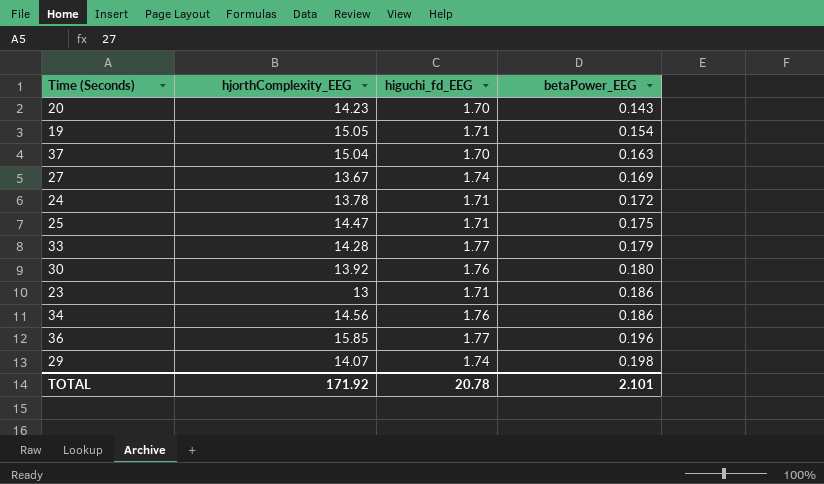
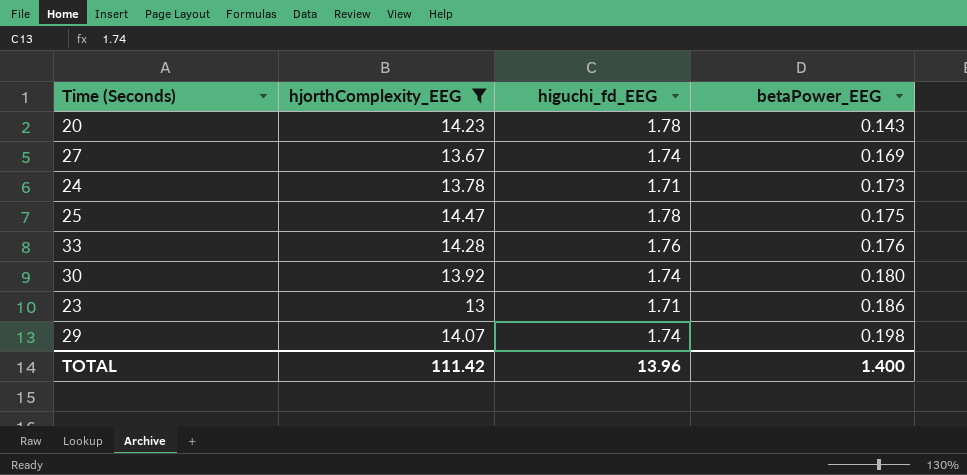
filter: none -> hjorthComplexity_EEG <= 14.47
20 | higuchi_fd_EEG: 1.70 -> 1.78
24 | betaPower_EEG: 0.172 -> 0.173
25 | higuchi_fd_EEG: 1.71 -> 1.78
33 | higuchi_fd_EEG: 1.77 -> 1.76
33 | betaPower_EEG: 0.179 -> 0.176
30 | higuchi_fd_EEG: 1.76 -> 1.74
TOTAL | hjorthComplexity_EEG: 171.92 -> 111.42
TOTAL | higuchi_fd_EEG: 20.78 -> 13.96
TOTAL | betaPower_EEG: 2.101 -> 1.400

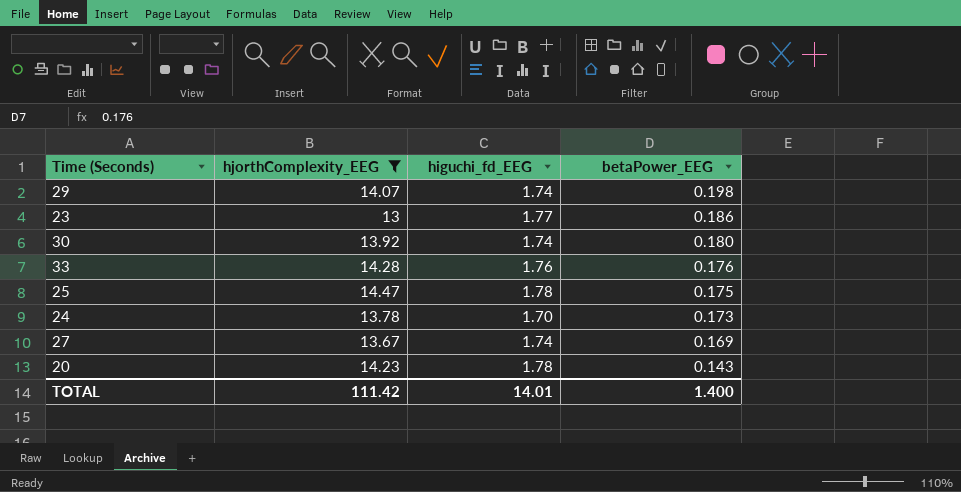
row order: betaPower_EEG ascending -> betaPower_EEG descending
23 | higuchi_fd_EEG: 1.71 -> 1.77
24 | higuchi_fd_EEG: 1.71 -> 1.70
TOTAL | higuchi_fd_EEG: 13.96 -> 14.01

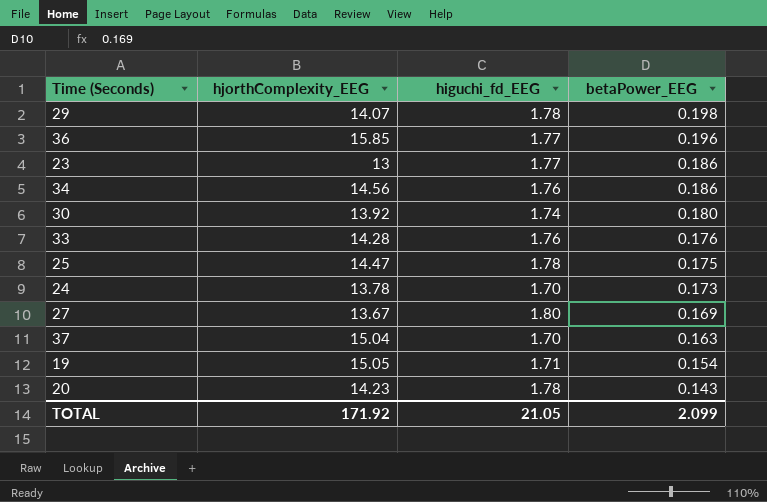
filter: hjorthComplexity_EEG <= 14.47 -> none
29 | higuchi_fd_EEG: 1.74 -> 1.78
27 | higuchi_fd_EEG: 1.74 -> 1.80
TOTAL | hjorthComplexity_EEG: 111.42 -> 171.92
TOTAL | higuchi_fd_EEG: 14.01 -> 21.05
TOTAL | betaPower_EEG: 1.400 -> 2.099

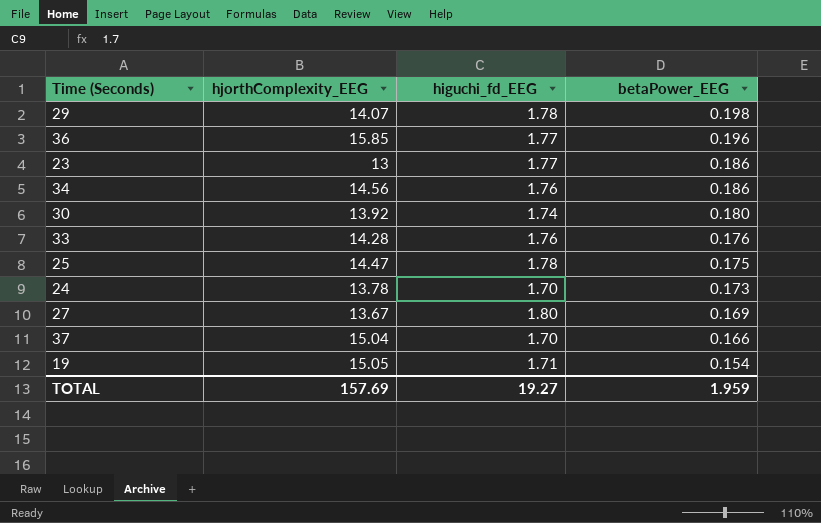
row 20: 14.23 | 1.78 | 0.143 -> none
37 | betaPower_EEG: 0.163 -> 0.166
TOTAL | hjorthComplexity_EEG: 171.92 -> 157.69
TOTAL | higuchi_fd_EEG: 21.05 -> 19.27
TOTAL | betaPower_EEG: 2.099 -> 1.959

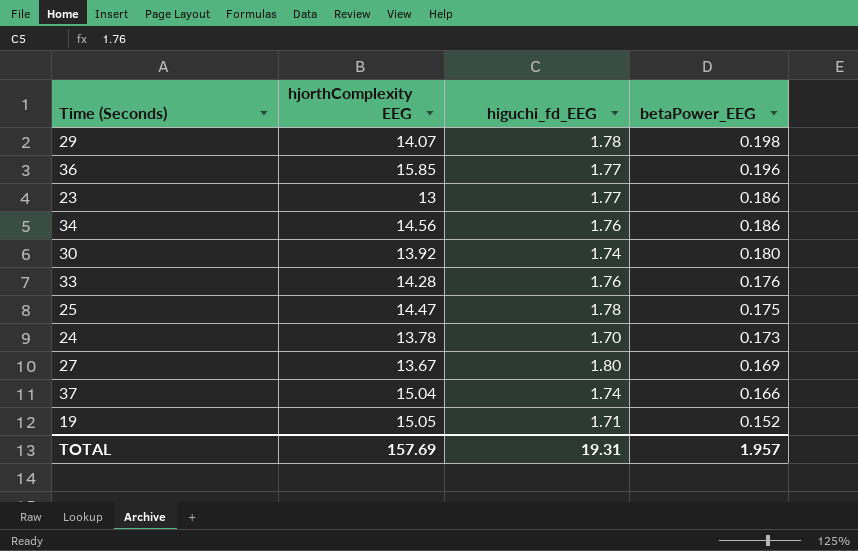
column name: hjorthComplexity_EEG -> hjorthComplexity EEG
37 | higuchi_fd_EEG: 1.70 -> 1.74
19 | betaPower_EEG: 0.154 -> 0.152
TOTAL | higuchi_fd_EEG: 19.27 -> 19.31
TOTAL | betaPower_EEG: 1.959 -> 1.957

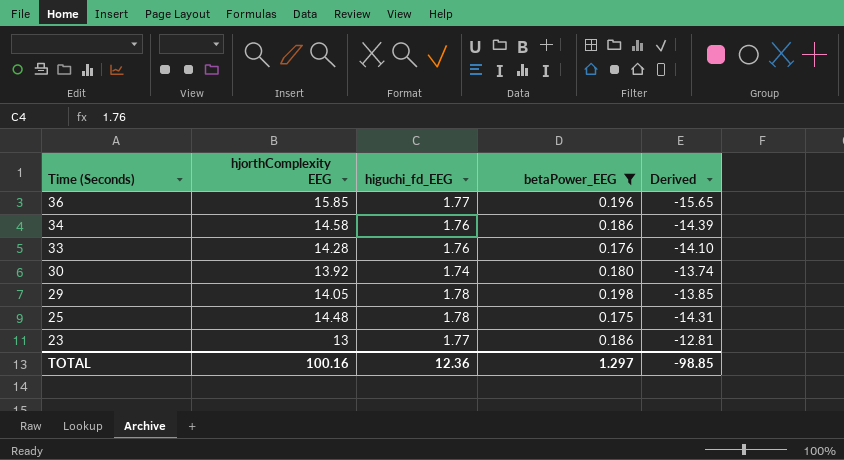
filter: none -> betaPower_EEG >= 0.175
row order: betaPower_EEG descending -> Time (Seconds) descending
column Derived | formula: none -> [betaPower_EEG] - [hjorthComplexity EEG]
34 | hjorthComplexity EEG: 14.56 -> 14.58
29 | hjorthComplexity EEG: 14.07 -> 14.05
25 | hjorthComplexity EEG: 14.47 -> 14.48
TOTAL | hjorthComplexity EEG: 157.69 -> 100.16
TOTAL | higuchi_fd_EEG: 19.31 -> 12.36
TOTAL | betaPower_EEG: 1.957 -> 1.297

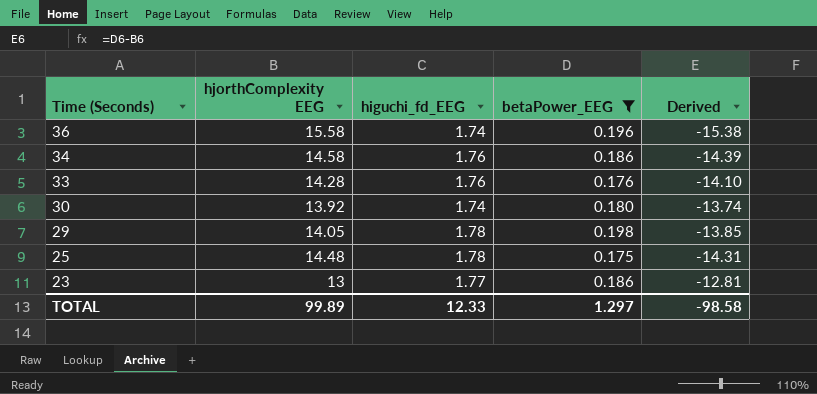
36 | hjorthComplexity EEG: 15.85 -> 15.58
36 | higuchi_fd_EEG: 1.77 -> 1.74
36 | Derived: -15.65 -> -15.38
TOTAL | hjorthComplexity EEG: 100.16 -> 99.89
TOTAL | higuchi_fd_EEG: 12.36 -> 12.33
TOTAL | Derived: -98.85 -> -98.58

